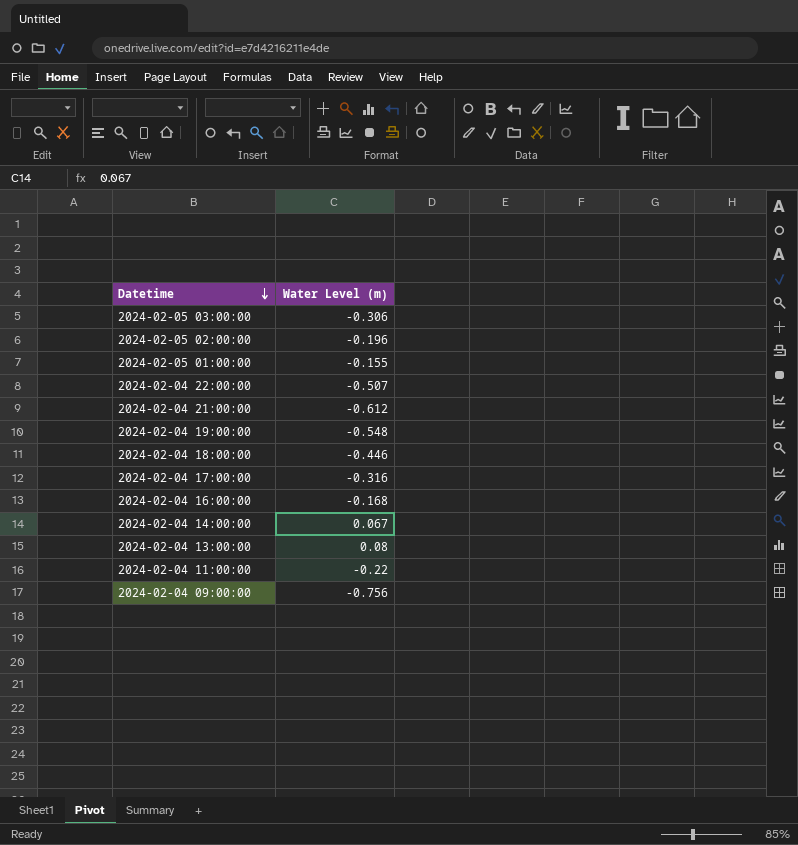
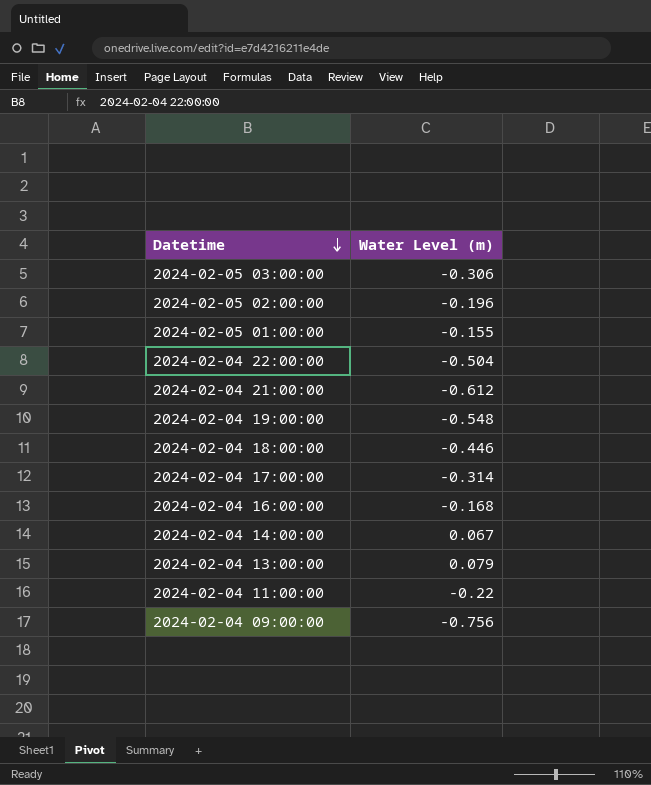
2024-02-04 22:00:00 | Water Level (m): -0.507 -> -0.504
2024-02-04 17:00:00 | Water Level (m): -0.316 -> -0.314
2024-02-04 13:00:00 | Water Level (m): 0.08 -> 0.079

